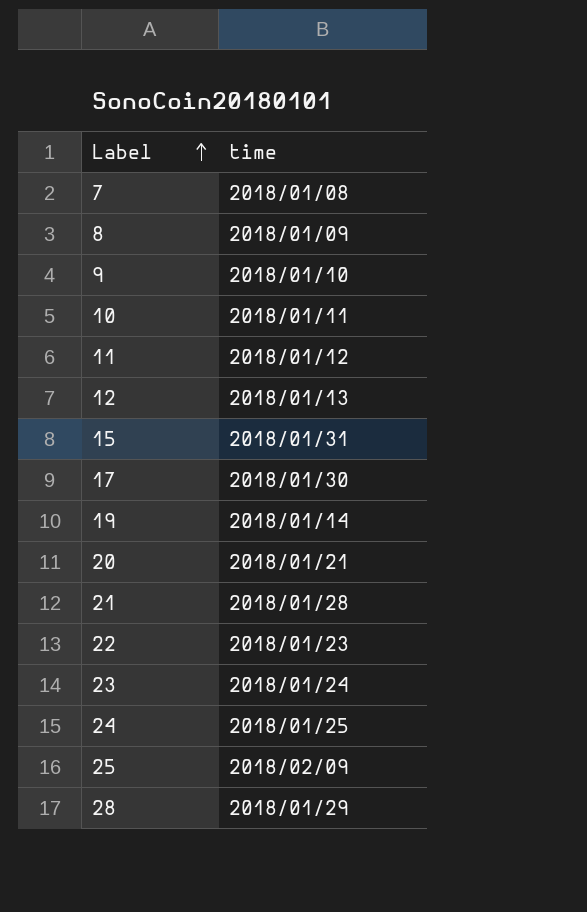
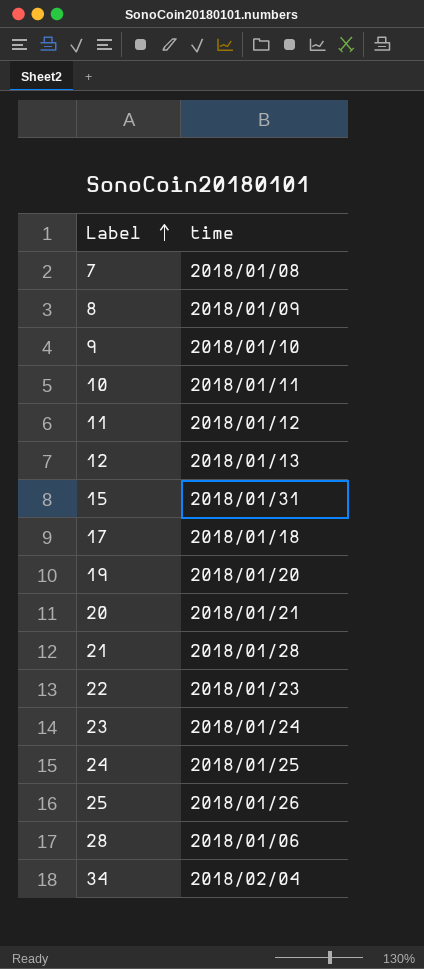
17 | time: 2018/01/30 -> 2018/01/18
19 | time: 2018/01/14 -> 2018/01/20
25 | time: 2018/02/09 -> 2018/01/26
28 | time: 2018/01/29 -> 2018/01/06
row 34: none -> 2018/02/04

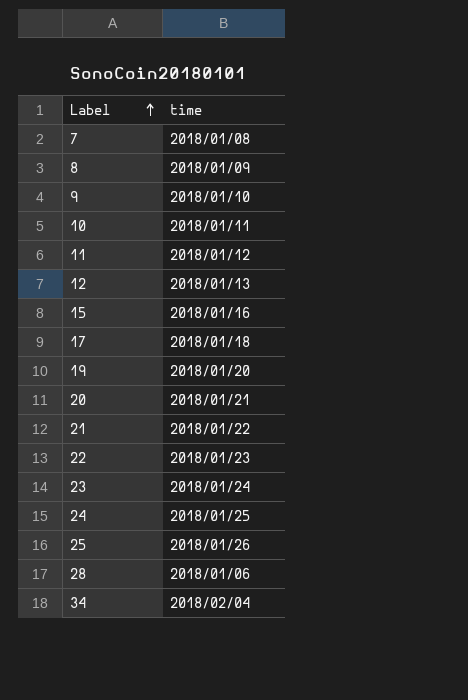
15 | time: 2018/01/31 -> 2018/01/16
21 | time: 2018/01/28 -> 2018/01/22

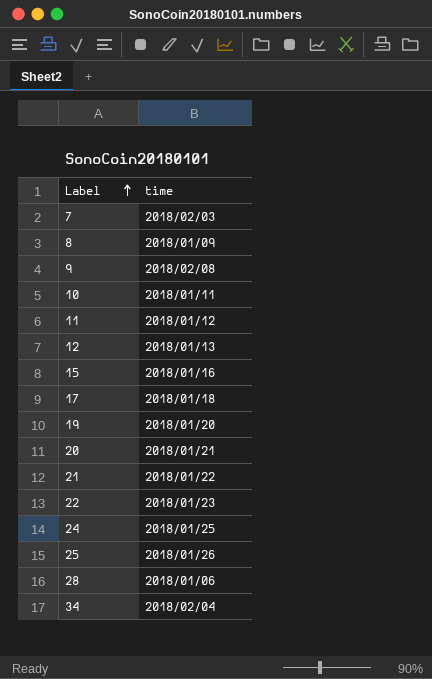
row 23: 2018/01/24 -> none
7 | time: 2018/01/08 -> 2018/02/03
9 | time: 2018/01/10 -> 2018/02/08

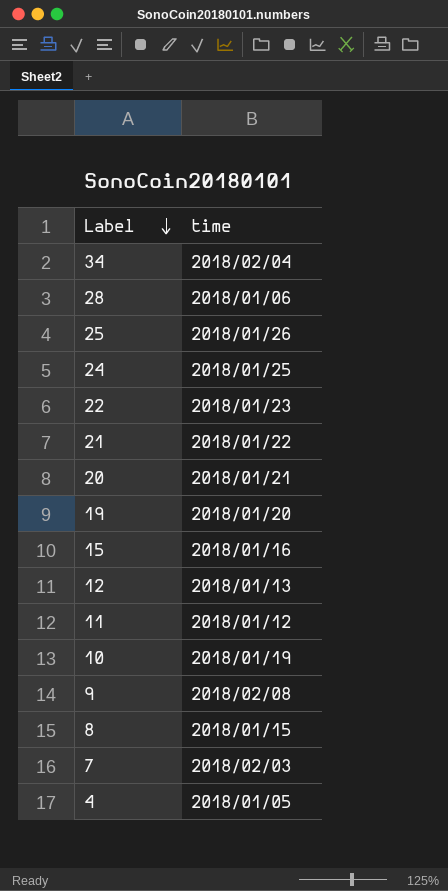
row order: Label ascending -> Label descending
row 17: 2018/01/18 -> none
10 | time: 2018/01/11 -> 2018/01/19
8 | time: 2018/01/09 -> 2018/01/15
row 4: none -> 2018/01/05

